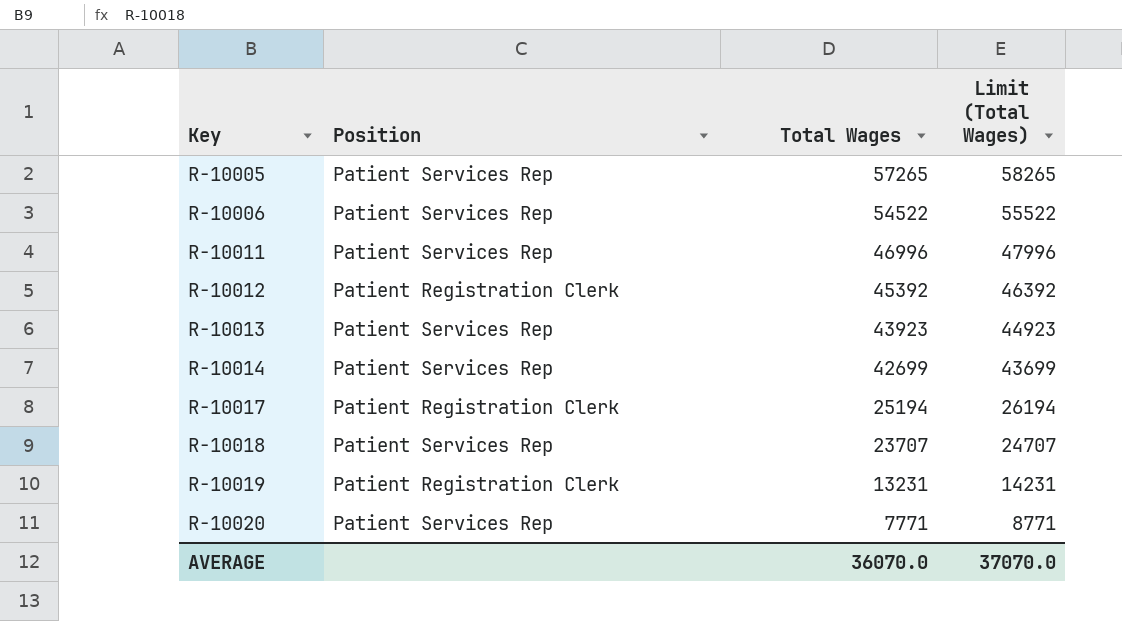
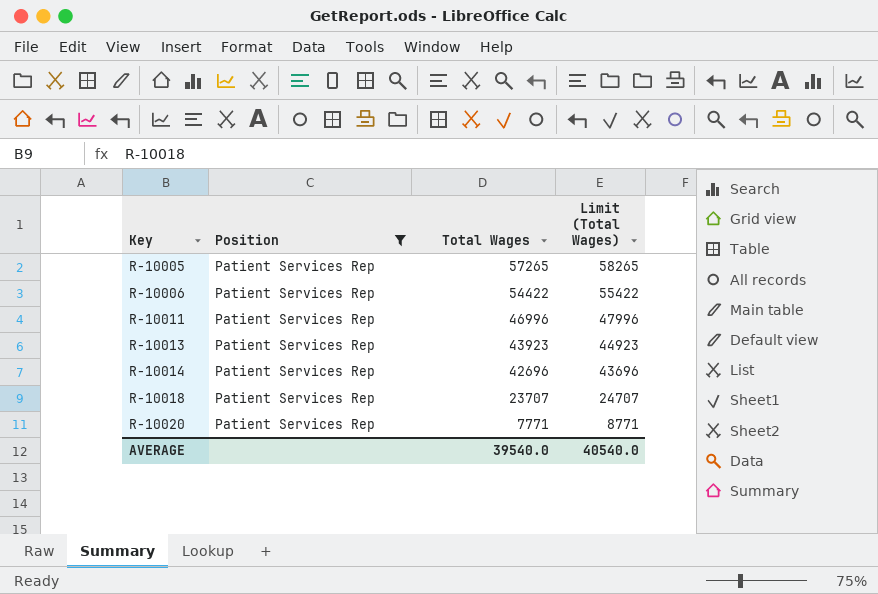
filter: none -> Position = Patient Services Rep
R-10006 | Total Wages: 54522 -> 54422
R-10006 | Limit (Total Wages): 55522 -> 55422
R-10014 | Total Wages: 42699 -> 42696
R-10014 | Limit (Total Wages): 43699 -> 43696
AVERAGE | Total Wages: 36070.0 -> 39540.0
AVERAGE | Limit (Total Wages): 37070.0 -> 40540.0

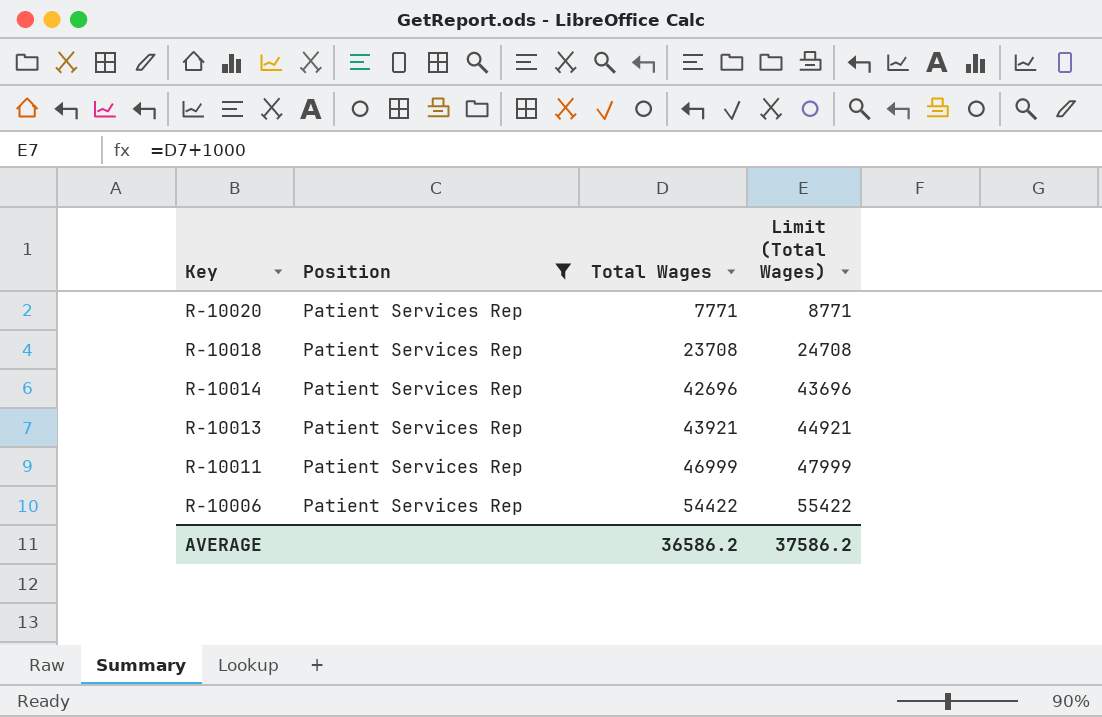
row order: Key ascending -> Key descending
row R-10005: Patient Services Rep | 57265 | 58265 -> none
R-10018 | Total Wages: 23707 -> 23708
R-10018 | Limit (Total Wages): 24707 -> 24708
R-10013 | Total Wages: 43923 -> 43921
R-10013 | Limit (Total Wages): 44923 -> 44921
R-10011 | Total Wages: 46996 -> 46999
R-10011 | Limit (Total Wages): 47996 -> 47999
AVERAGE | Total Wages: 39540.0 -> 36586.2
AVERAGE | Limit (Total Wages): 40540.0 -> 37586.2

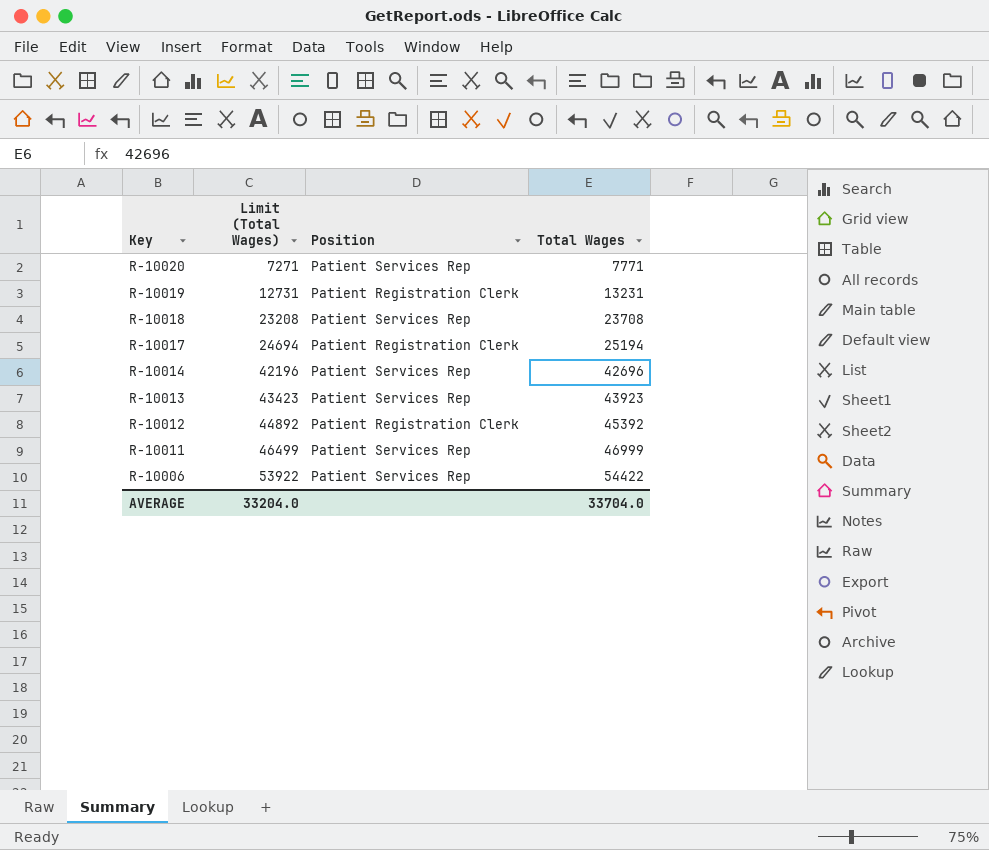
filter: Position = Patient Services Rep -> none
column Limit (Total Wages) | formula: [Total Wages] + 1000 -> [Total Wages] - 500
column Limit (Total Wages) | position: 4 -> 2
R-10013 | Total Wages: 43921 -> 43923
AVERAGE | Limit (Total Wages): 37586.2 -> 33204.0
AVERAGE | Total Wages: 36586.2 -> 33704.0

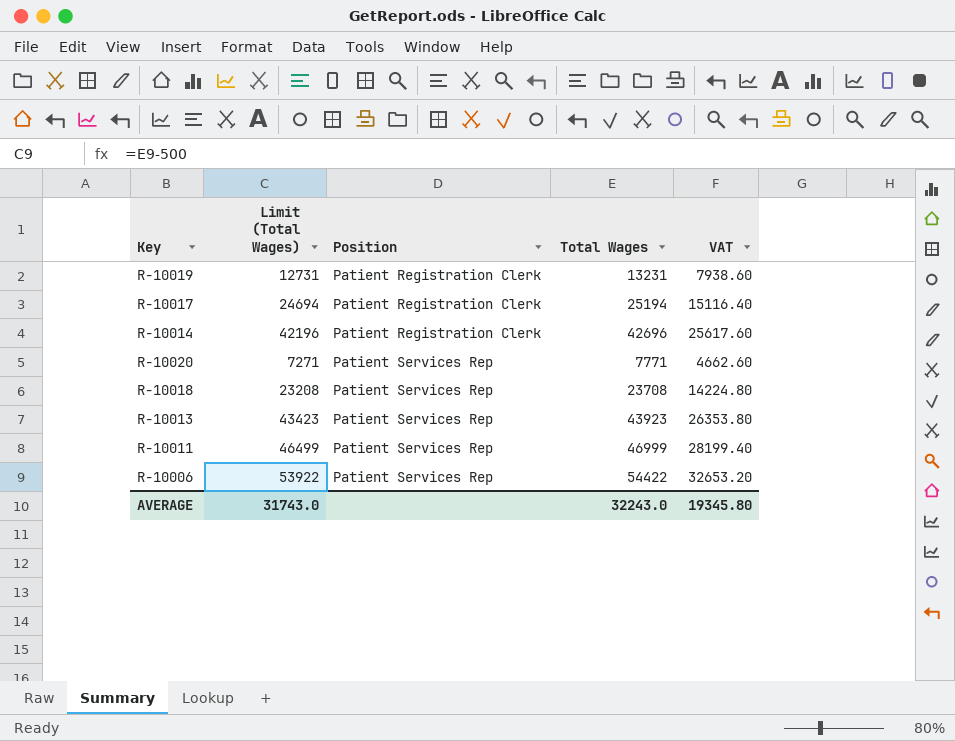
row order: Key descending -> Position ascending
column VAT | formula: none -> [Total Wages] * 0.6
row R-10012: 44892 | Patient Registration Clerk | 45392 -> none
R-10014 | Position: Patient Services Rep -> Patient Registration Clerk
AVERAGE | Limit (Total Wages): 33204.0 -> 31743.0
AVERAGE | Total Wages: 33704.0 -> 32243.0

